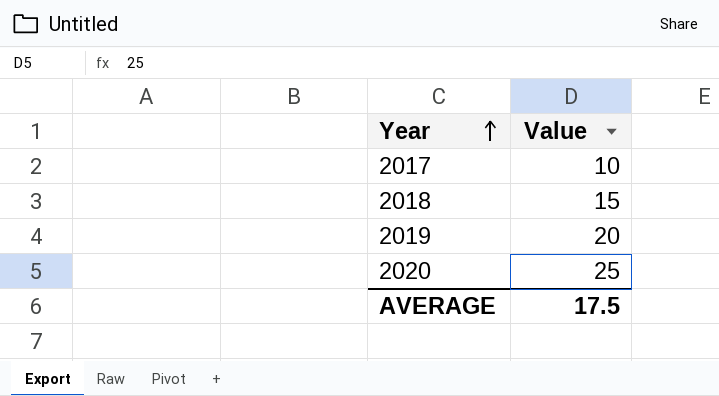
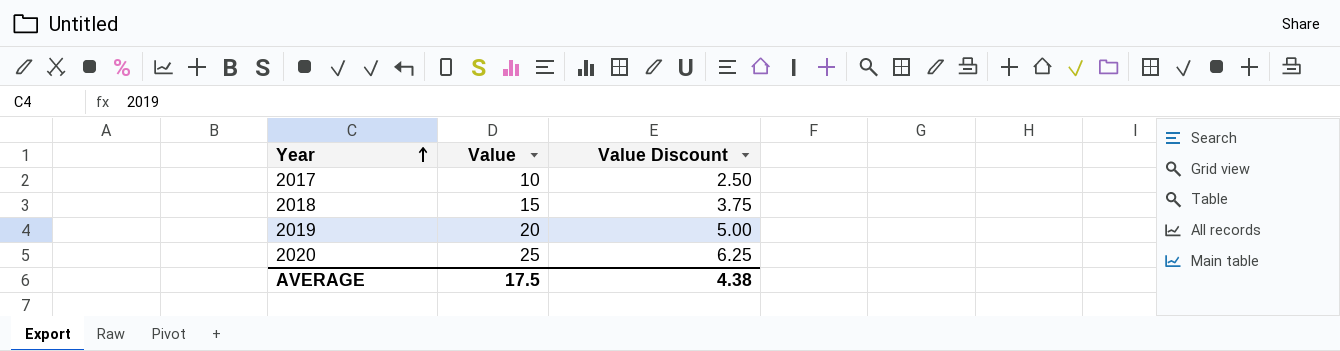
column Value Discount | formula: none -> [Value] * 0.25

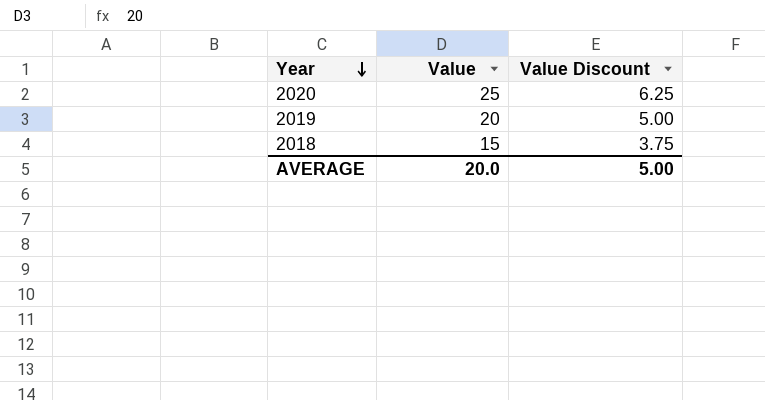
row order: Year ascending -> Year descending
row 2017: 10 | 2.50 -> none
AVERAGE | Value: 17.5 -> 20.0
AVERAGE | Value Discount: 4.38 -> 5.00

